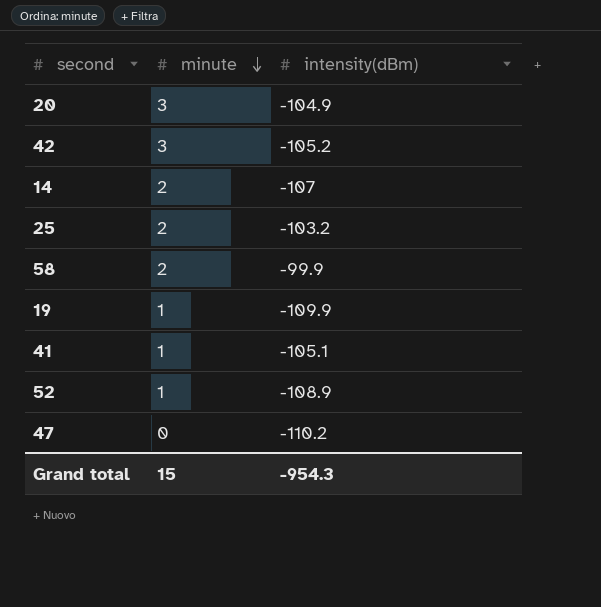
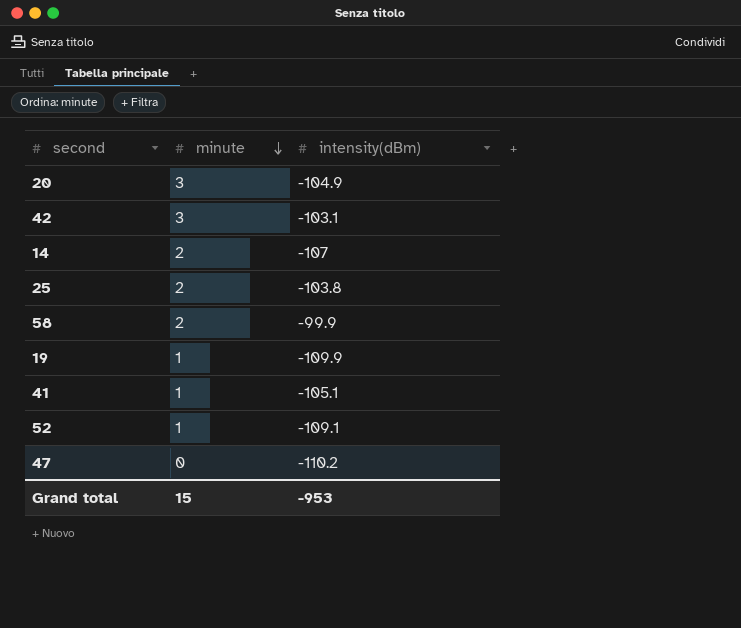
42 | intensity(dBm): -105.2 -> -103.1
25 | intensity(dBm): -103.2 -> -103.8
52 | intensity(dBm): -108.9 -> -109.1
Grand total | intensity(dBm): -954.3 -> -953

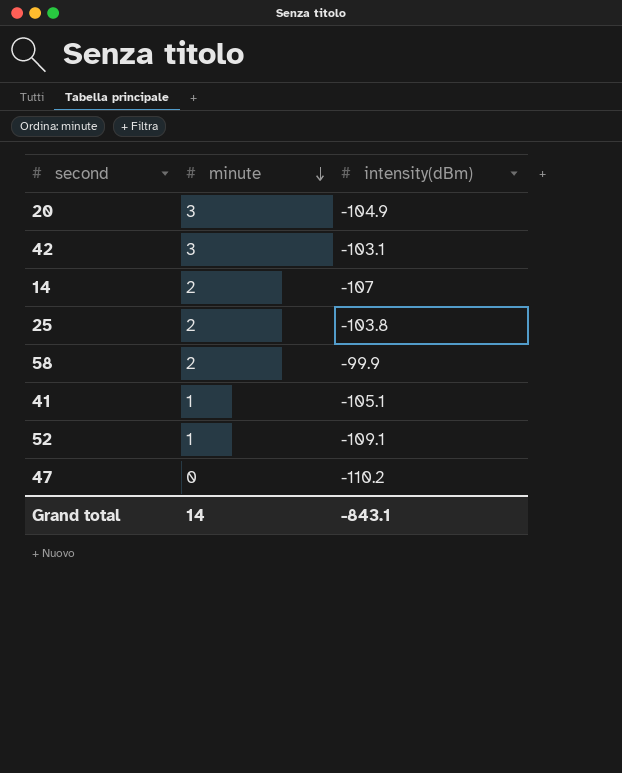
row 19: 1 | -109.9 -> none
Grand total | minute: 15 -> 14
Grand total | intensity(dBm): -953 -> -843.1

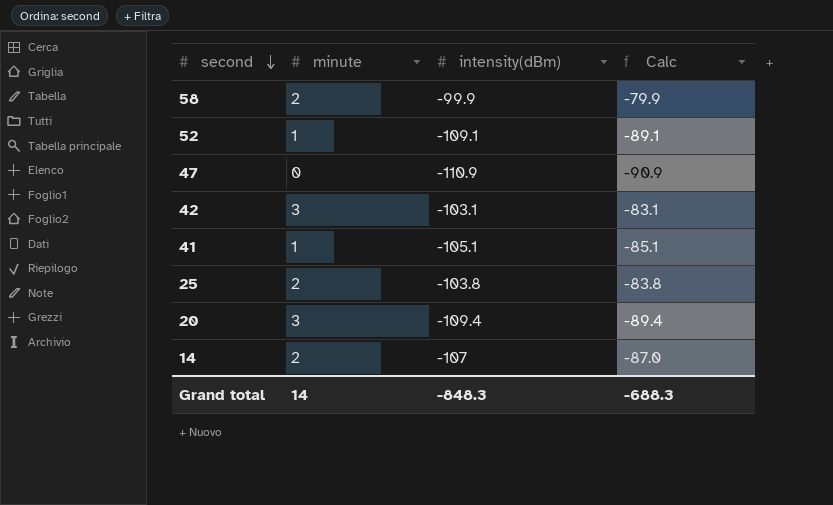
row order: minute descending -> second descending
column Calc | formula: none -> [intensity(dBm)] + 20
47 | intensity(dBm): -110.2 -> -110.9
20 | intensity(dBm): -104.9 -> -109.4
Grand total | intensity(dBm): -843.1 -> -848.3

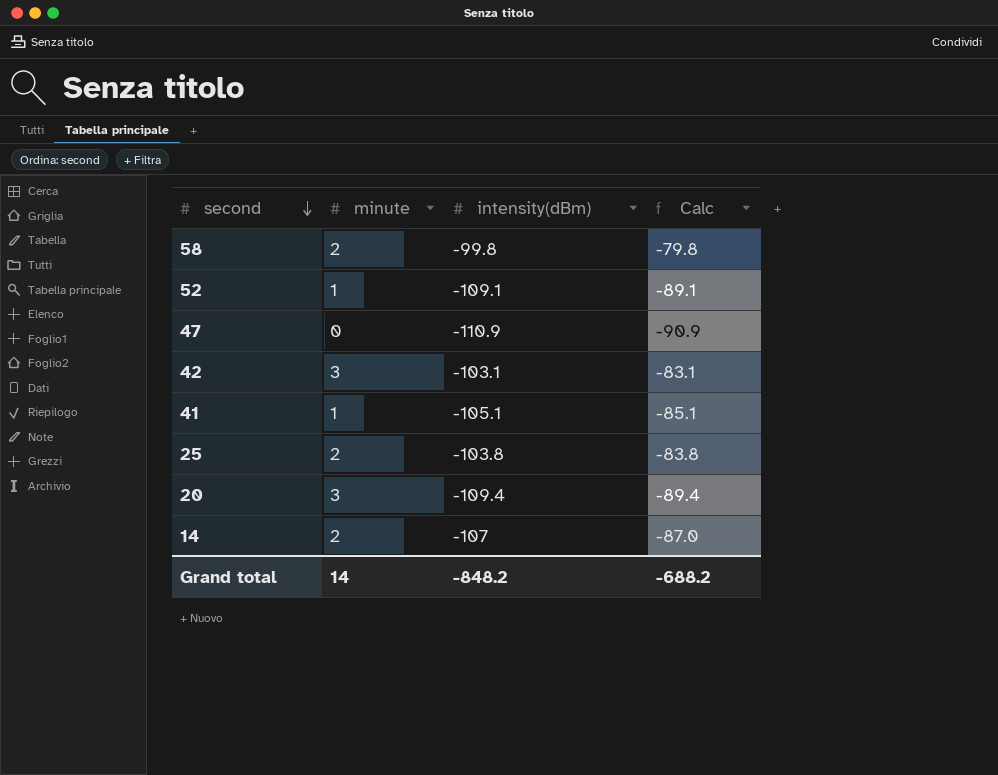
58 | intensity(dBm): -99.9 -> -99.8
58 | Calc: -79.9 -> -79.8
Grand total | intensity(dBm): -848.3 -> -848.2
Grand total | Calc: -688.3 -> -688.2

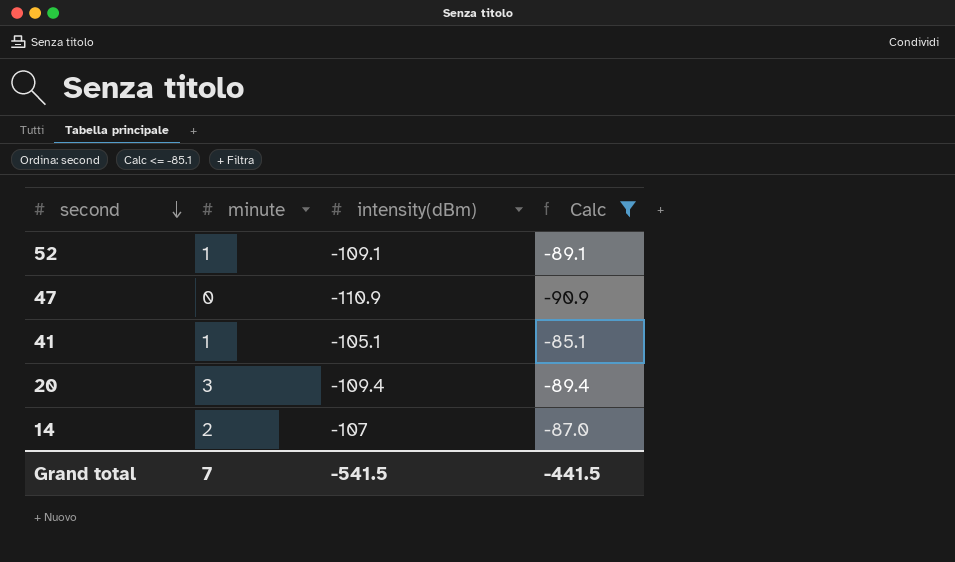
filter: none -> Calc <= -85.1
Grand total | minute: 14 -> 7
Grand total | intensity(dBm): -848.2 -> -541.5
Grand total | Calc: -688.2 -> -441.5

